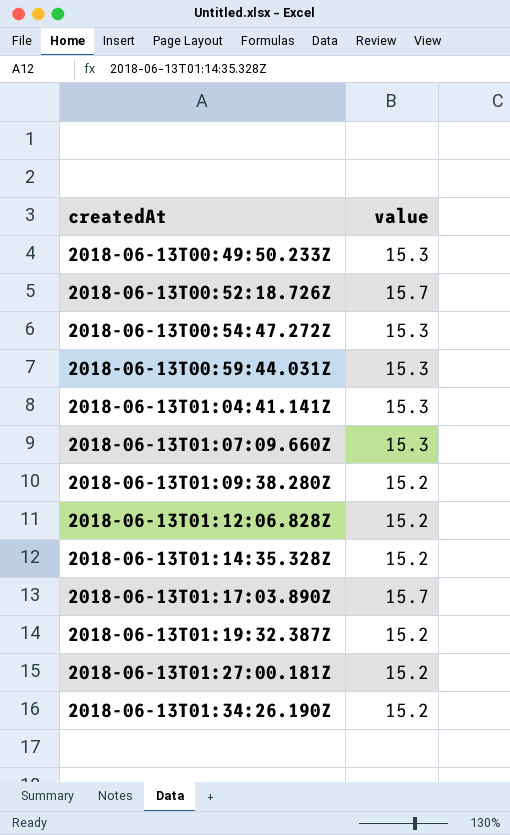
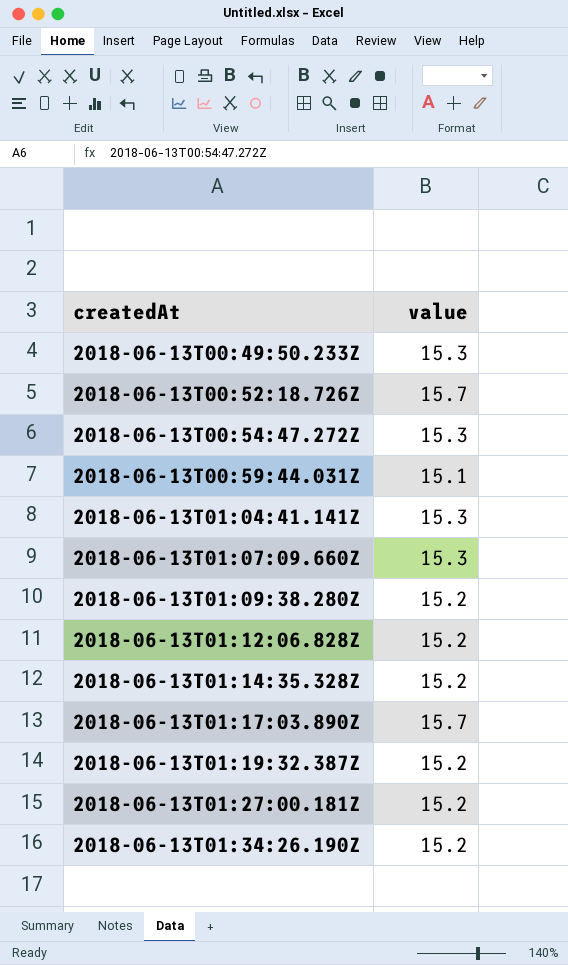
2018-06-13T00:59:44.031Z | value: 15.3 -> 15.1

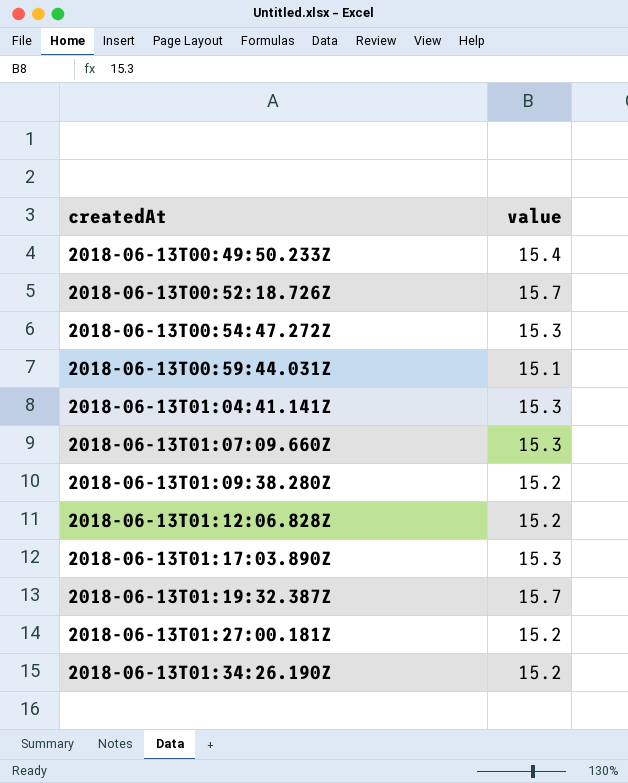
row 2018-06-13T01:14:35.328Z: 15.2 -> none
2018-06-13T00:49:50.233Z | value: 15.3 -> 15.4
2018-06-13T01:17:03.890Z | value: 15.7 -> 15.3
2018-06-13T01:19:32.387Z | value: 15.2 -> 15.7

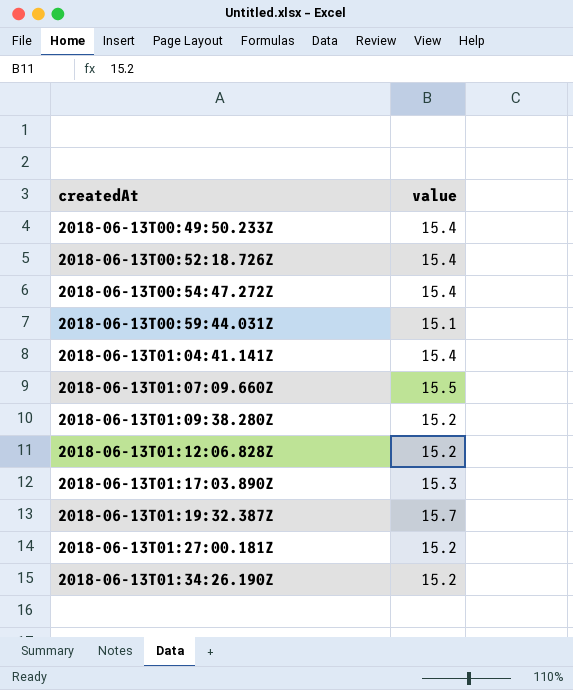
2018-06-13T00:52:18.726Z | value: 15.7 -> 15.4
2018-06-13T00:54:47.272Z | value: 15.3 -> 15.4
2018-06-13T01:04:41.141Z | value: 15.3 -> 15.4
2018-06-13T01:07:09.660Z | value: 15.3 -> 15.5

